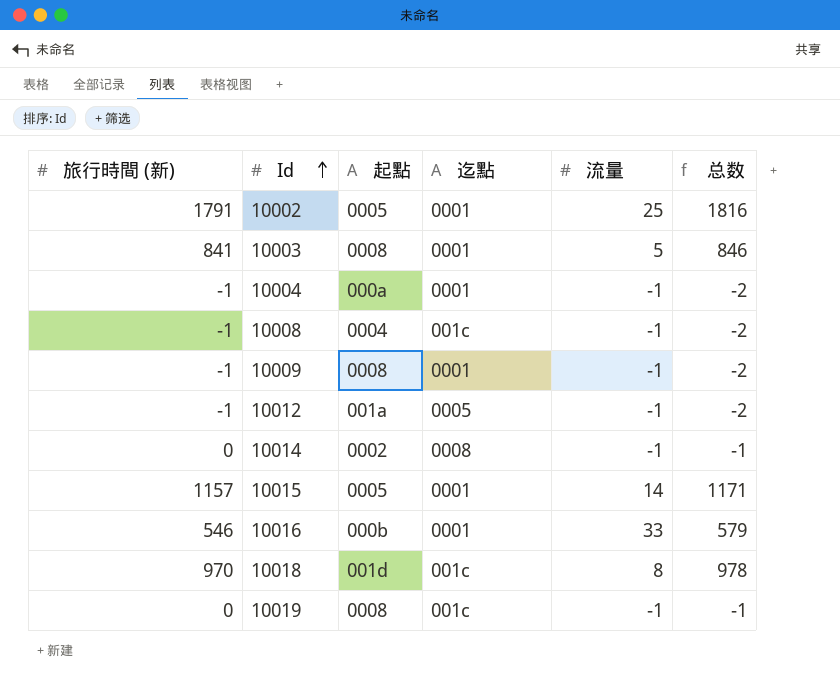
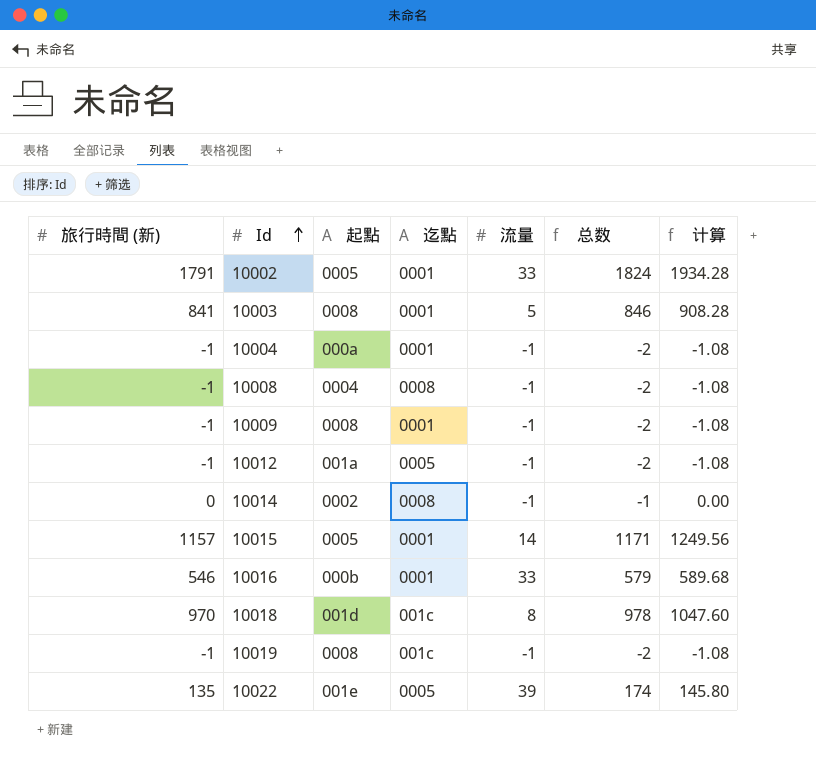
column 计算 | formula: none -> [旅行時間 (新)] * 1.08
10002 | 流量: 25 -> 33
10002 | 总数: 1816 -> 1824
10008 | 迄點: 001c -> 0008
10019 | 旅行時間 (新): 0 -> -1
10019 | 总数: -1 -> -2
row 10022: none -> 135 | 001e | 0005 | 39 | 174 | 145.80

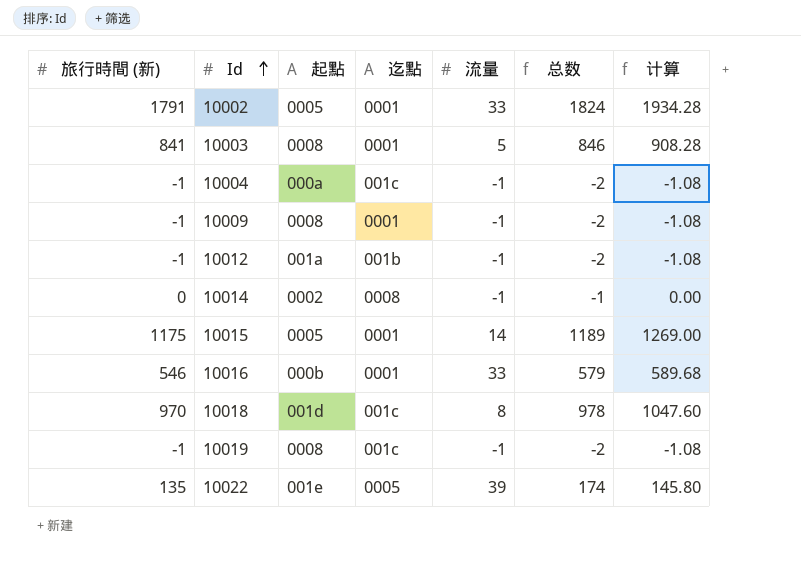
row 10008: -1 | 0004 | 0008 | -1 | -2 | -1.08 -> none
10004 | 迄點: 0001 -> 001c
10012 | 迄點: 0005 -> 001b
10015 | 旅行時間 (新): 1157 -> 1175
10015 | 总数: 1171 -> 1189
10015 | 计算: 1249.56 -> 1269.00

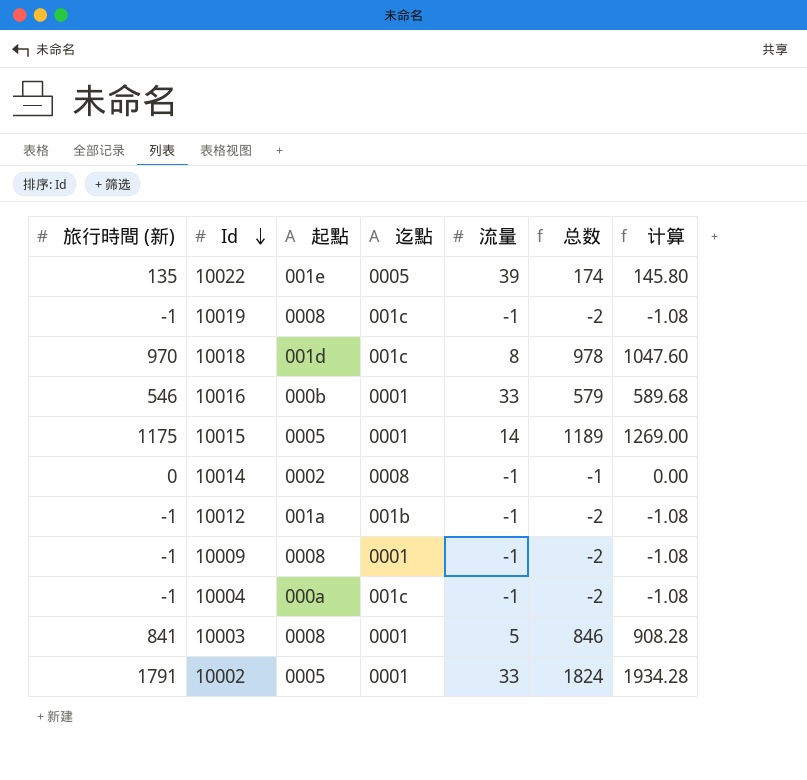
row order: Id ascending -> Id descending

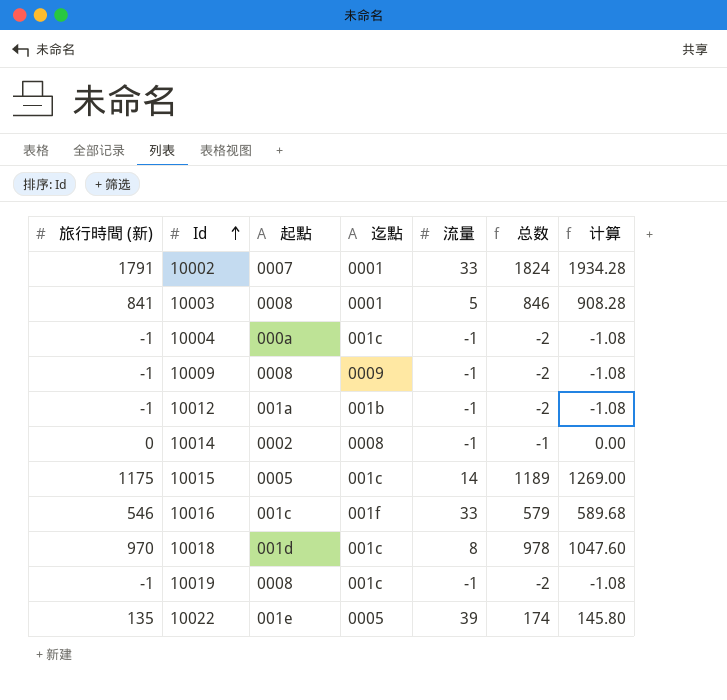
row order: Id descending -> Id ascending
10002 | 起點: 0005 -> 0007
10009 | 迄點: 0001 -> 0009
10015 | 迄點: 0001 -> 001c
10016 | 起點: 000b -> 001c
10016 | 迄點: 0001 -> 001f

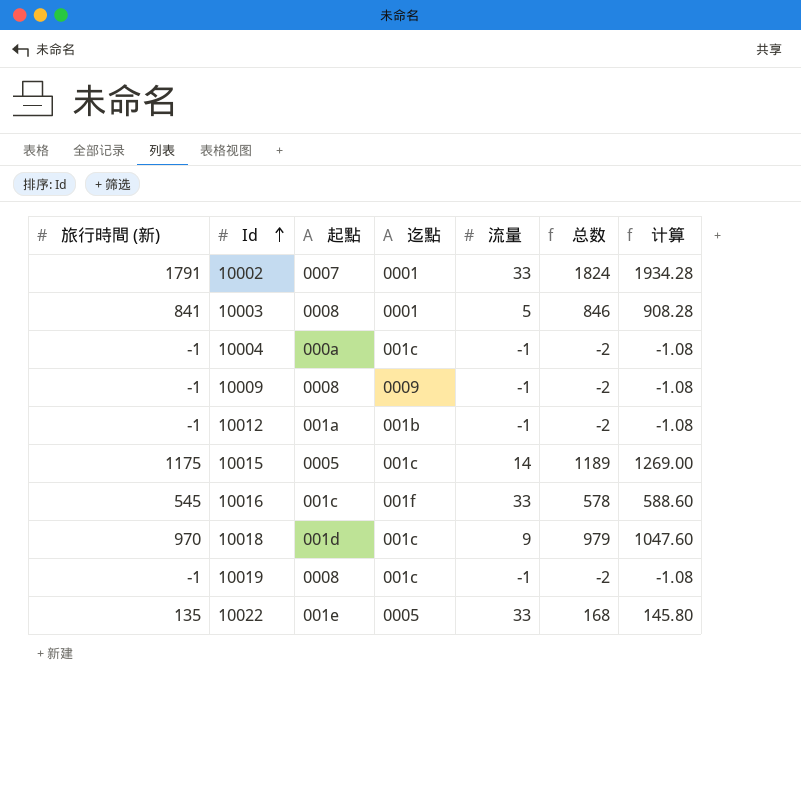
row 10014: 0 | 0002 | 0008 | -1 | -1 | 0.00 -> none
10016 | 旅行時間 (新): 546 -> 545
10016 | 总数: 579 -> 578
10016 | 计算: 589.68 -> 588.60
10018 | 流量: 8 -> 9
10018 | 总数: 978 -> 979
10022 | 流量: 39 -> 33
10022 | 总数: 174 -> 168

